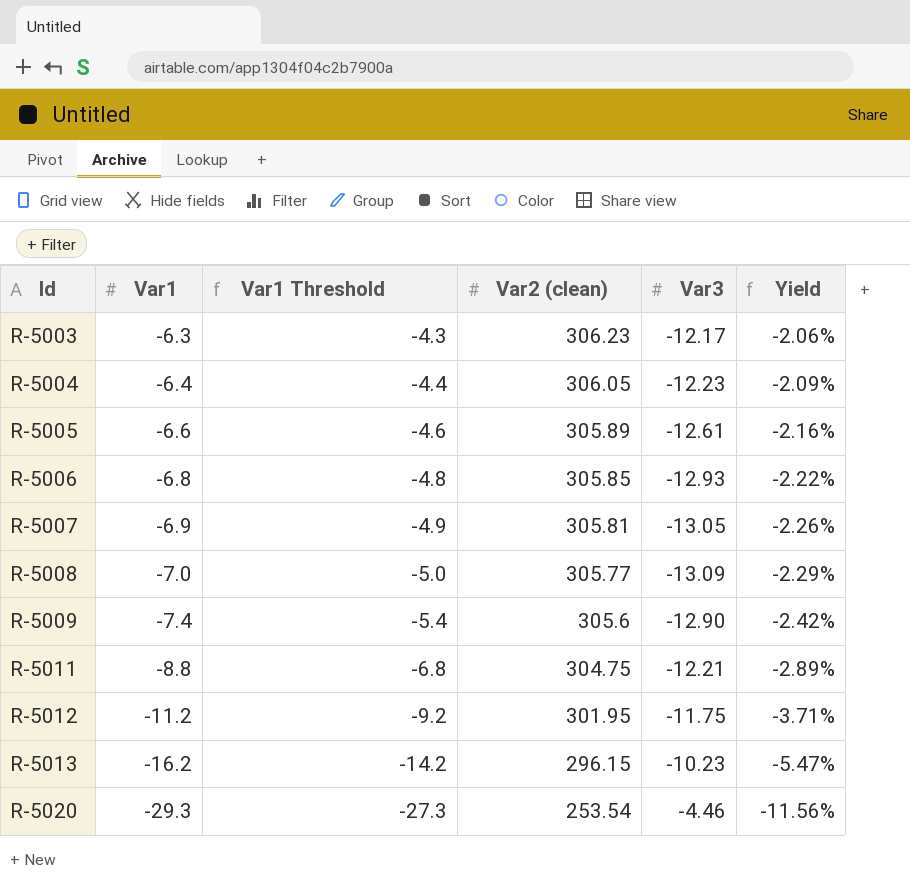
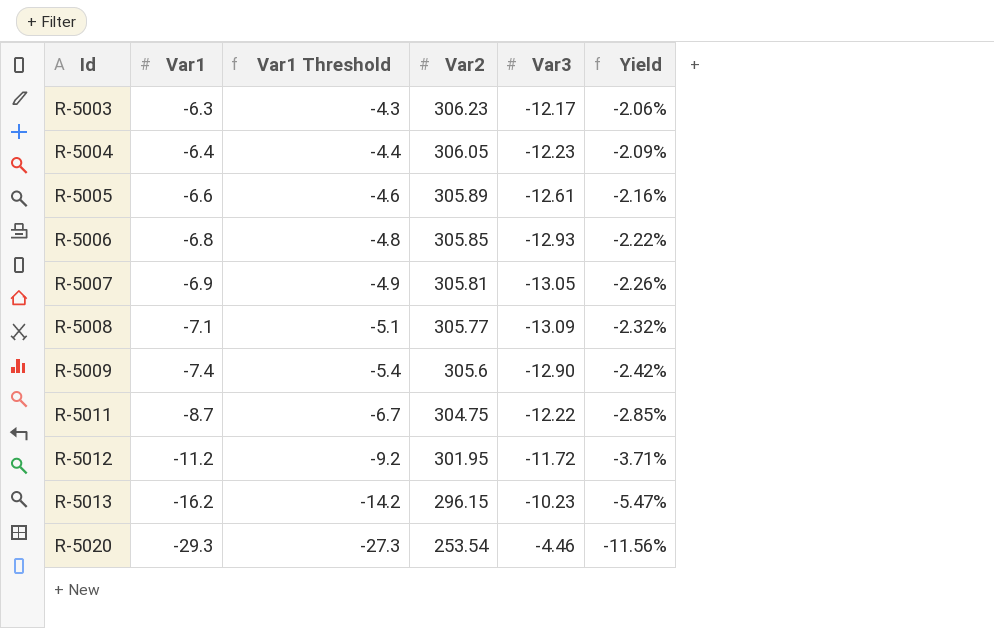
column name: Var2 (clean) -> Var2
R-5008 | Var1: -7.0 -> -7.1
R-5008 | Var1 Threshold: -5.0 -> -5.1
R-5008 | Yield: -2.29% -> -2.32%
R-5011 | Var1: -8.8 -> -8.7
R-5011 | Var1 Threshold: -6.8 -> -6.7
R-5011 | Var3: -12.21 -> -12.22
R-5011 | Yield: -2.89% -> -2.85%
R-5012 | Var3: -11.75 -> -11.72

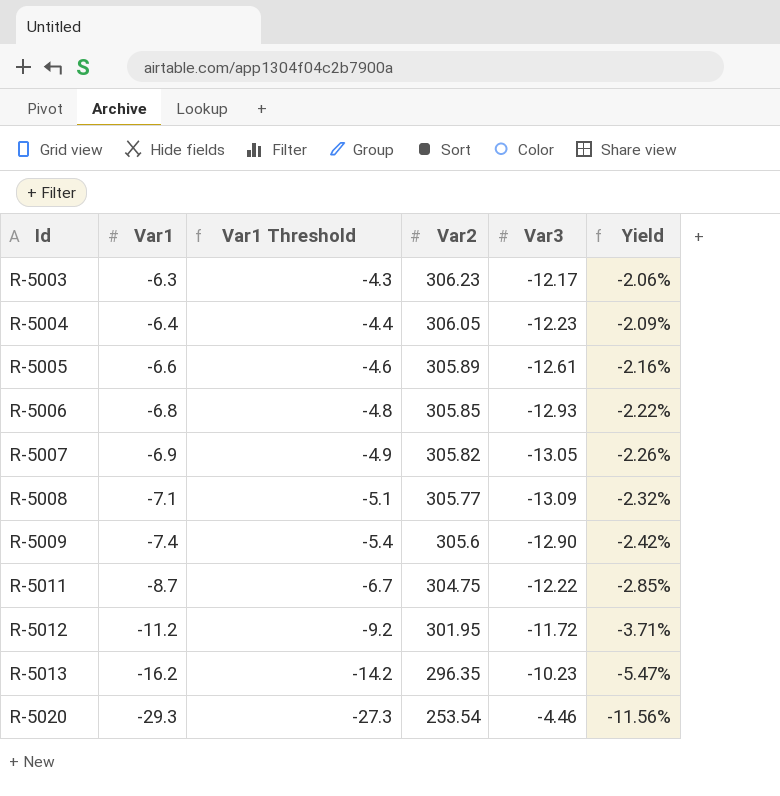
R-5007 | Var2: 305.81 -> 305.82
R-5013 | Var2: 296.15 -> 296.35

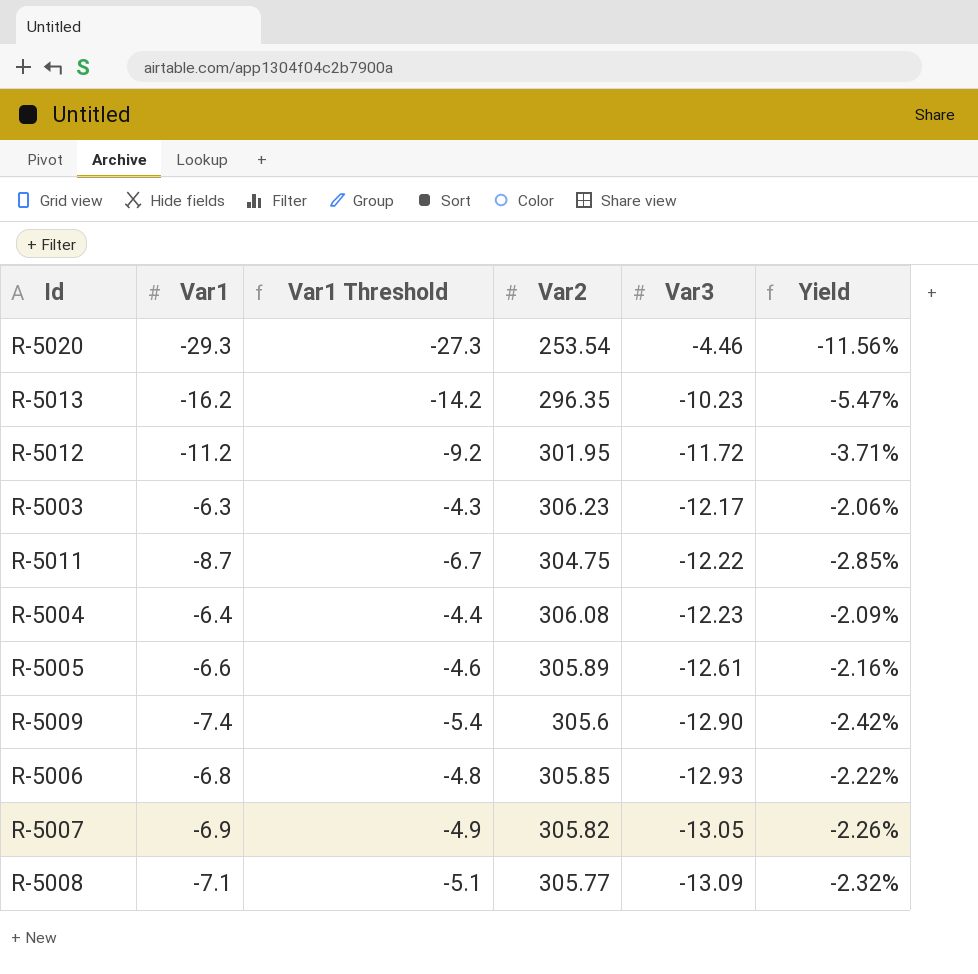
row order: Id ascending -> Var3 descending
R-5004 | Var2: 306.05 -> 306.08

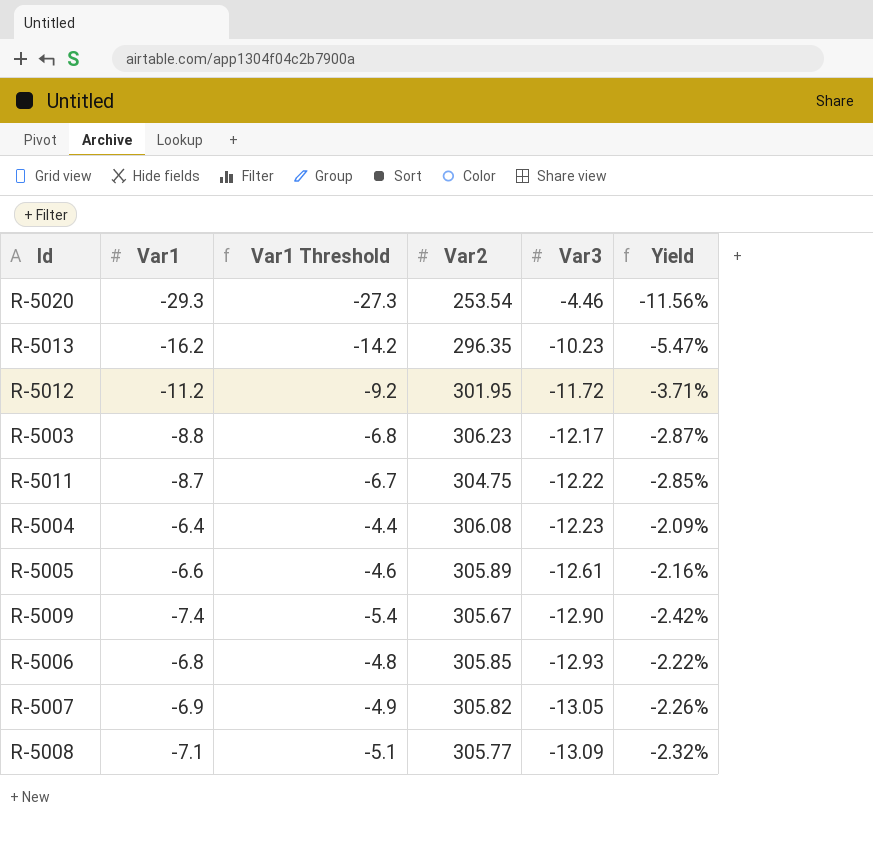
R-5003 | Var1: -6.3 -> -8.8
R-5003 | Var1 Threshold: -4.3 -> -6.8
R-5003 | Yield: -2.06% -> -2.87%
R-5009 | Var2: 305.6 -> 305.67

